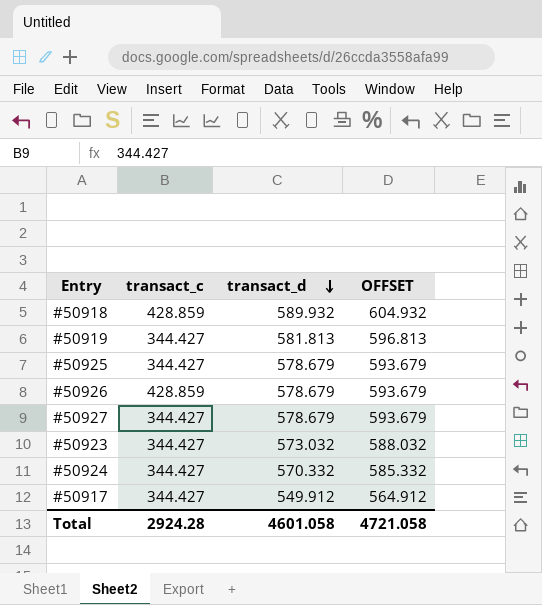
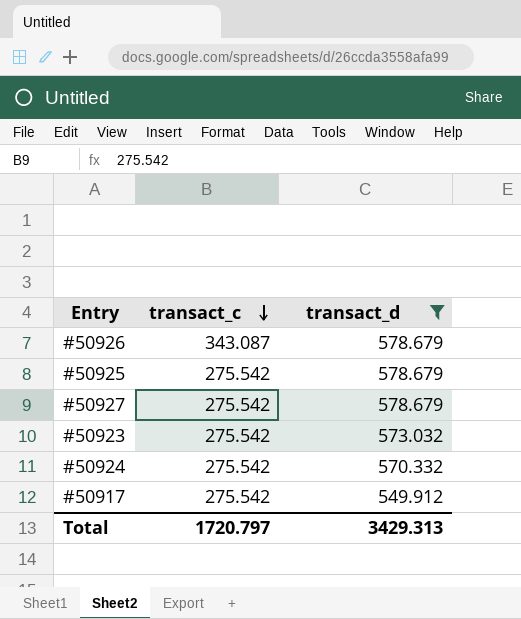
filter: none -> transact_d <= 578.679
row order: transact_d descending -> transact_c descending
column OFFSET | formula: [transact_d] + 15 -> none
#50926 | transact_c: 428.859 -> 343.087
#50925 | transact_c: 344.427 -> 275.542
#50927 | transact_c: 344.427 -> 275.542
#50923 | transact_c: 344.427 -> 275.542
#50924 | transact_c: 344.427 -> 275.542
#50917 | transact_c: 344.427 -> 275.542
Total | transact_c: 2924.28 -> 1720.797
Total | transact_d: 4601.058 -> 3429.313

